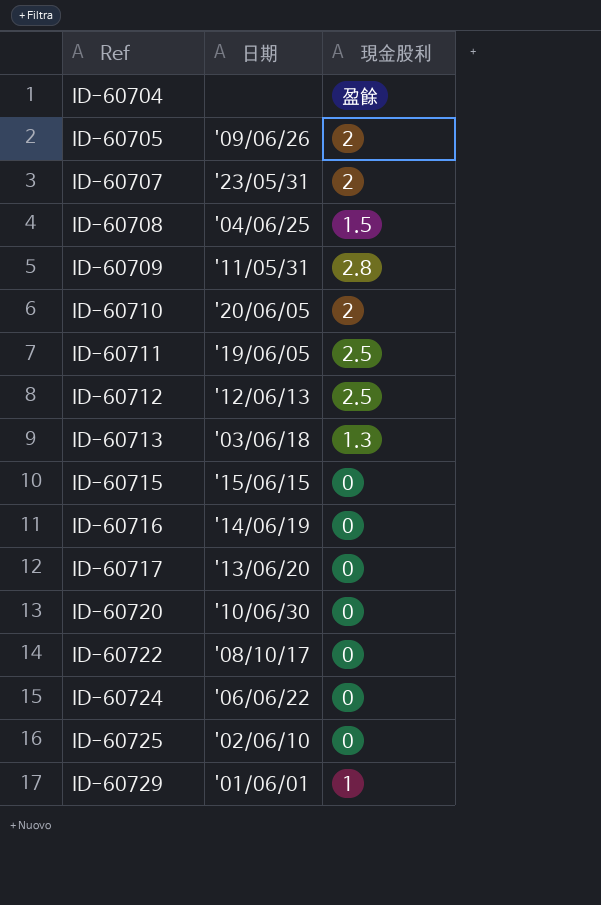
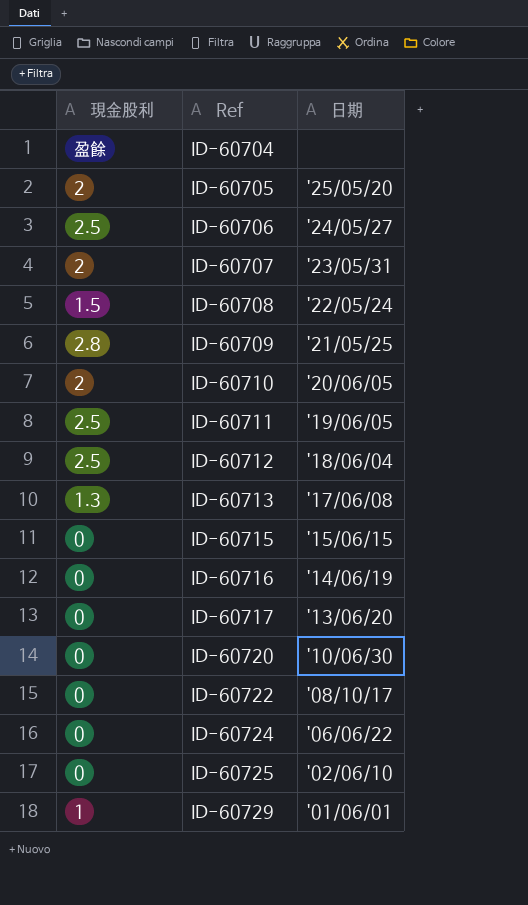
column 現金股利 | position: 3 -> 1
ID-60705 | 日期: '09/06/26 -> '25/05/20
row ID-60706: none -> 2.5 | '24/05/27
ID-60708 | 日期: '04/06/25 -> '22/05/24
ID-60709 | 日期: '11/05/31 -> '21/05/25
ID-60712 | 日期: '12/06/13 -> '18/06/04
ID-60713 | 日期: '03/06/18 -> '17/06/08

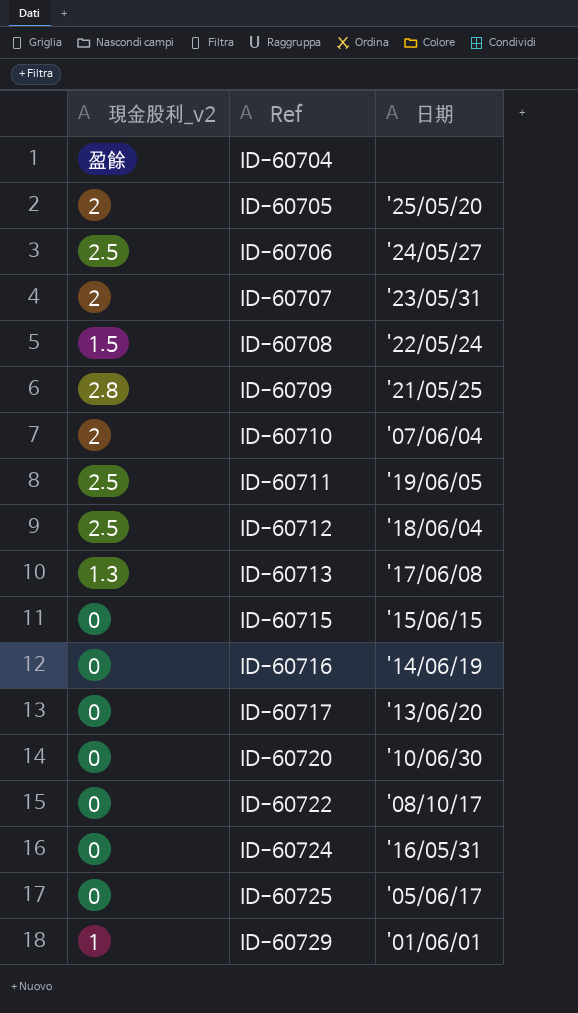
column name: 現金股利 -> 現金股利_v2
ID-60710 | 日期: '20/06/05 -> '07/06/04
ID-60724 | 日期: '06/06/22 -> '16/05/31
ID-60725 | 日期: '02/06/10 -> '05/06/17

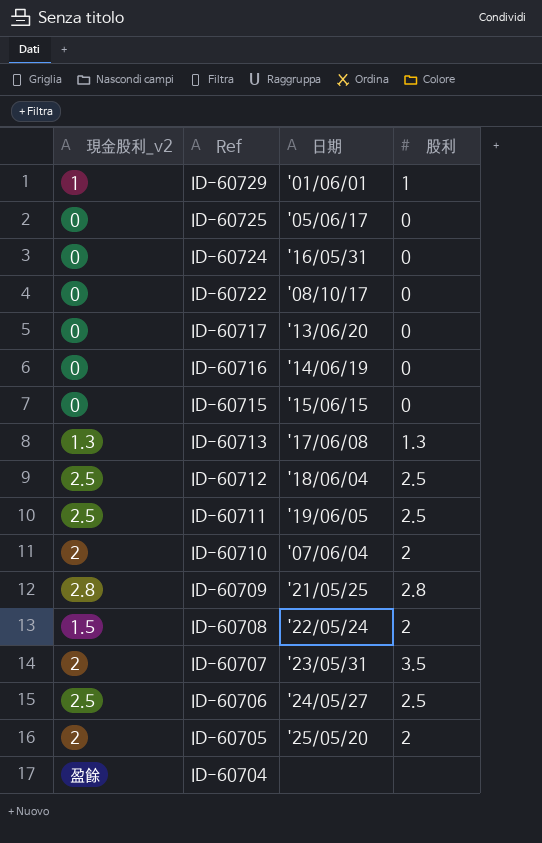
row order: Ref ascending -> Ref descending
column 股利 | position: none -> 4
row ID-60720: 0 | '10/06/30 -> none

